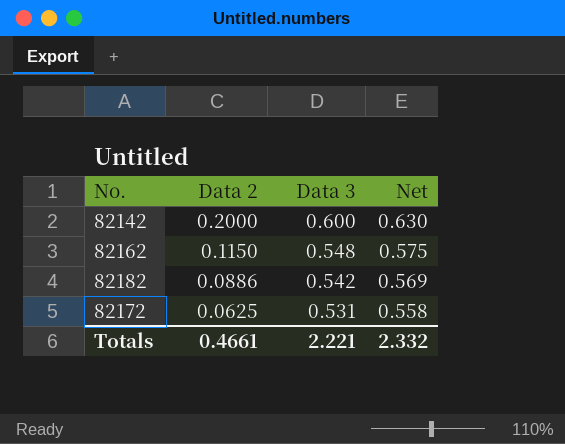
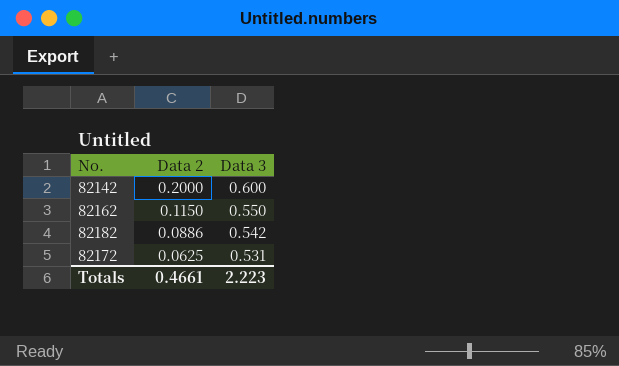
column Net | formula: [Data 3] * 1.05 -> none
82162 | Data 3: 0.548 -> 0.550
Totals | Data 3: 2.221 -> 2.223

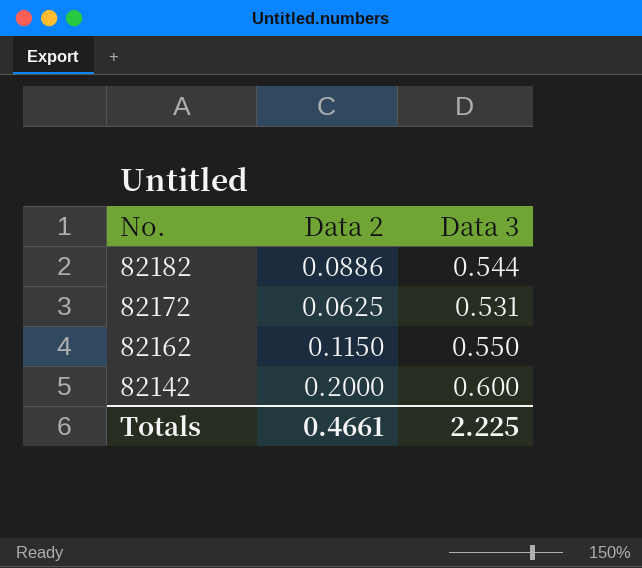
row order: Data 2 descending -> No. descending
82182 | Data 3: 0.542 -> 0.544
Totals | Data 3: 2.223 -> 2.225

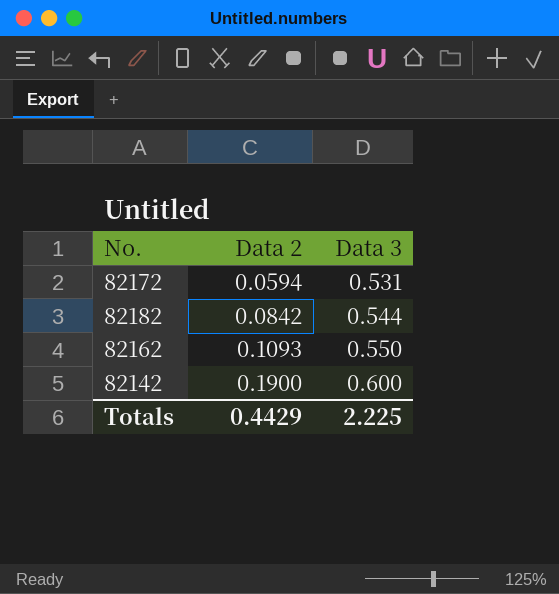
row order: No. descending -> Data 2 ascending
82172 | Data 2: 0.0625 -> 0.0594
82182 | Data 2: 0.0886 -> 0.0842
82162 | Data 2: 0.1150 -> 0.1093
82142 | Data 2: 0.2000 -> 0.1900
Totals | Data 2: 0.4661 -> 0.4429

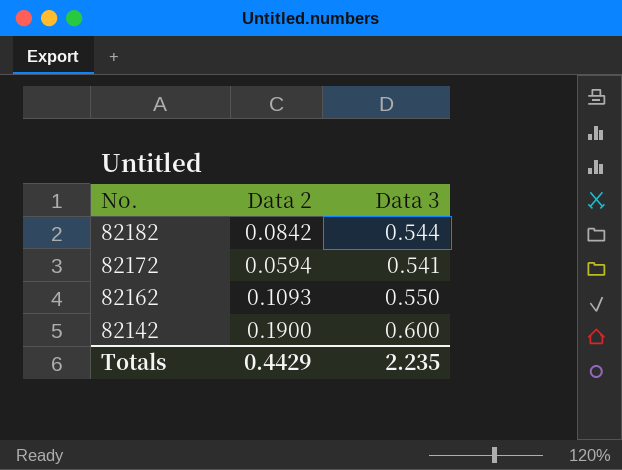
row order: Data 2 ascending -> No. descending
82172 | Data 3: 0.531 -> 0.541
Totals | Data 3: 2.225 -> 2.235

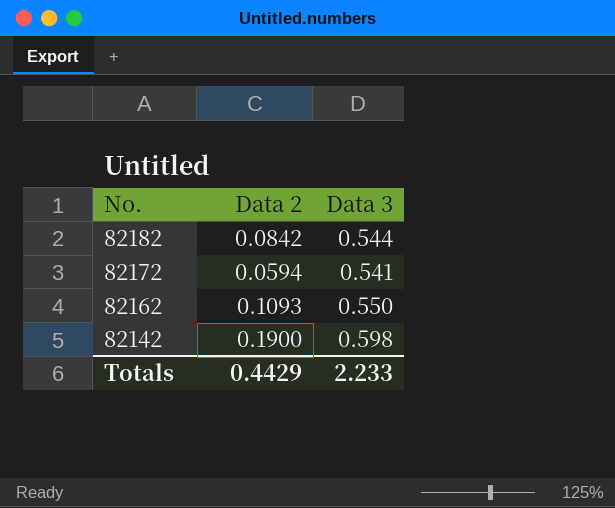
82142 | Data 3: 0.600 -> 0.598
Totals | Data 3: 2.235 -> 2.233

